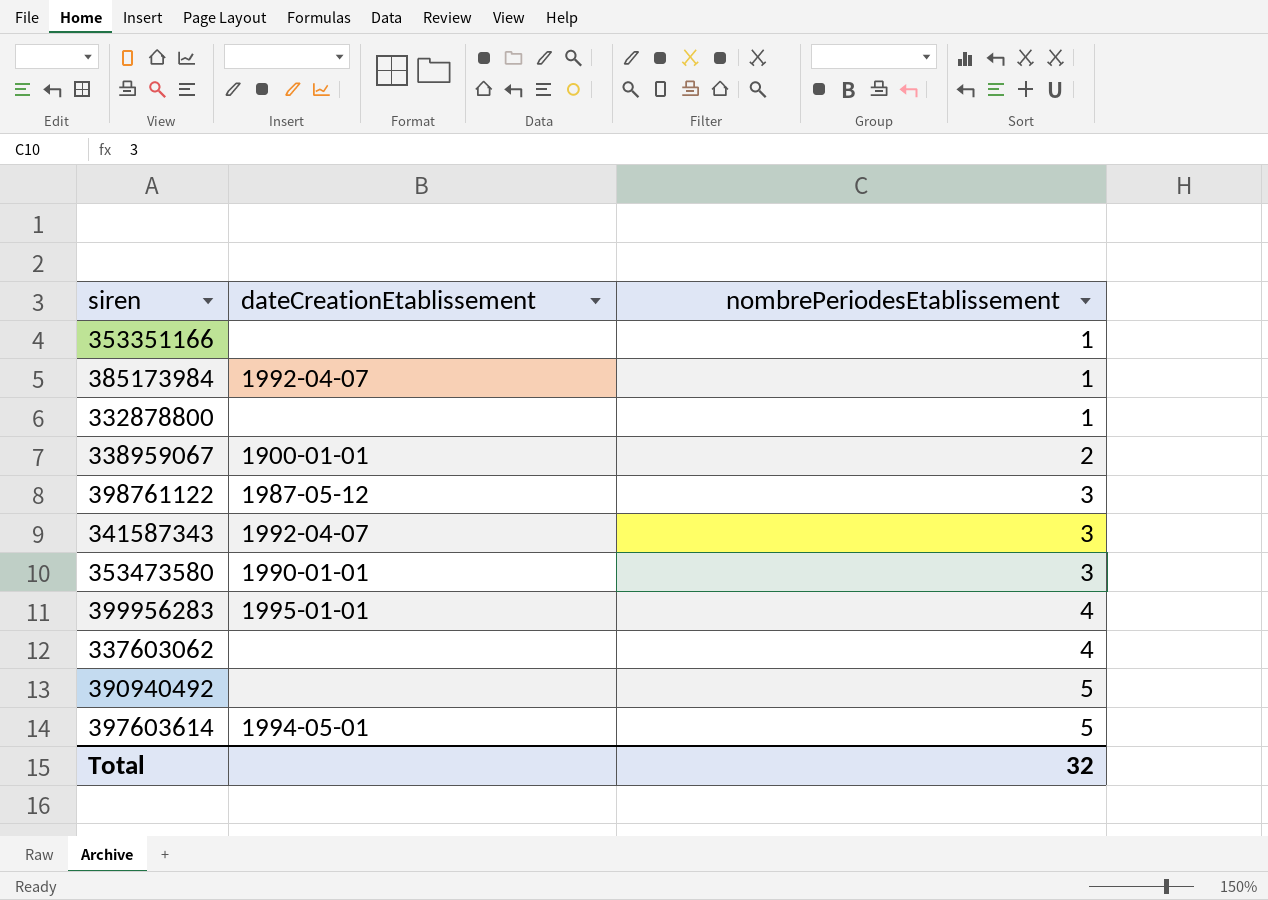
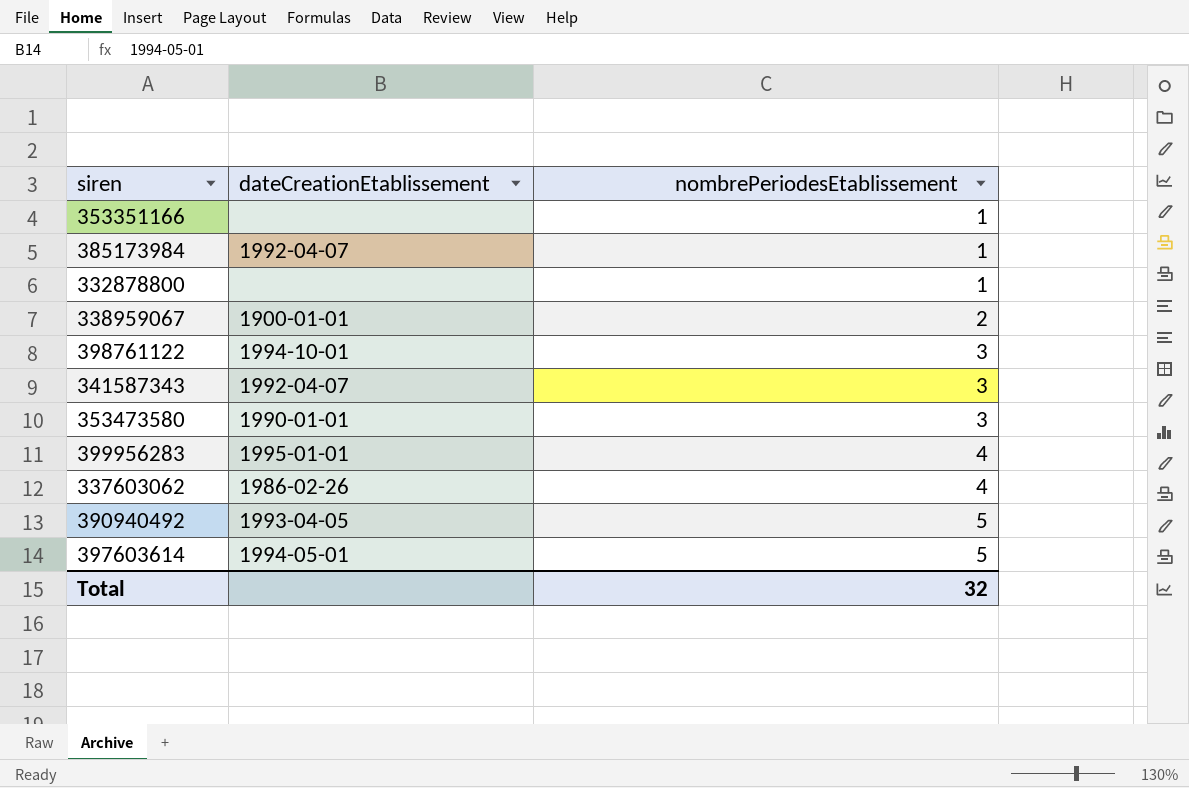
398761122 | dateCreationEtablissement: 1987-05-12 -> 1994-10-01
337603062 | dateCreationEtablissement: none -> 1986-02-26
390940492 | dateCreationEtablissement: none -> 1993-04-05

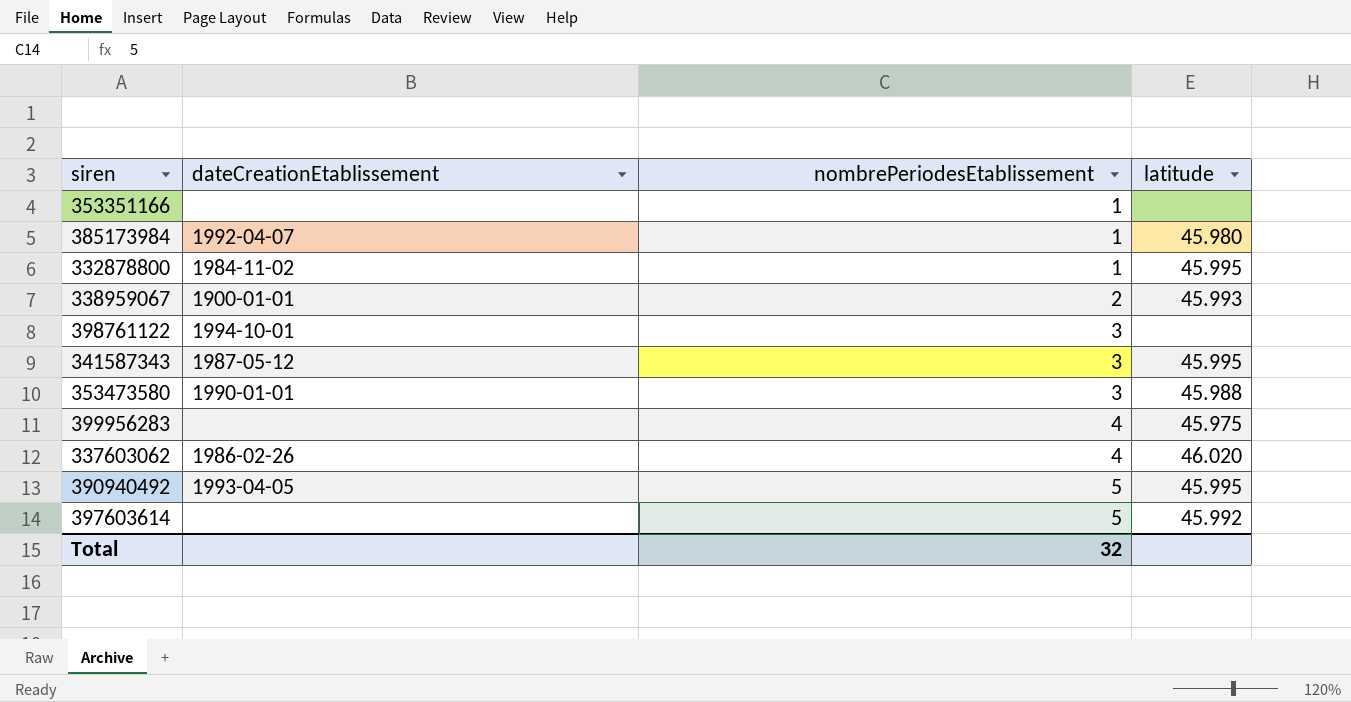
column latitude | position: none -> 4
332878800 | dateCreationEtablissement: none -> 1984-11-02
341587343 | dateCreationEtablissement: 1992-04-07 -> 1987-05-12
399956283 | dateCreationEtablissement: 1995-01-01 -> none
397603614 | dateCreationEtablissement: 1994-05-01 -> none

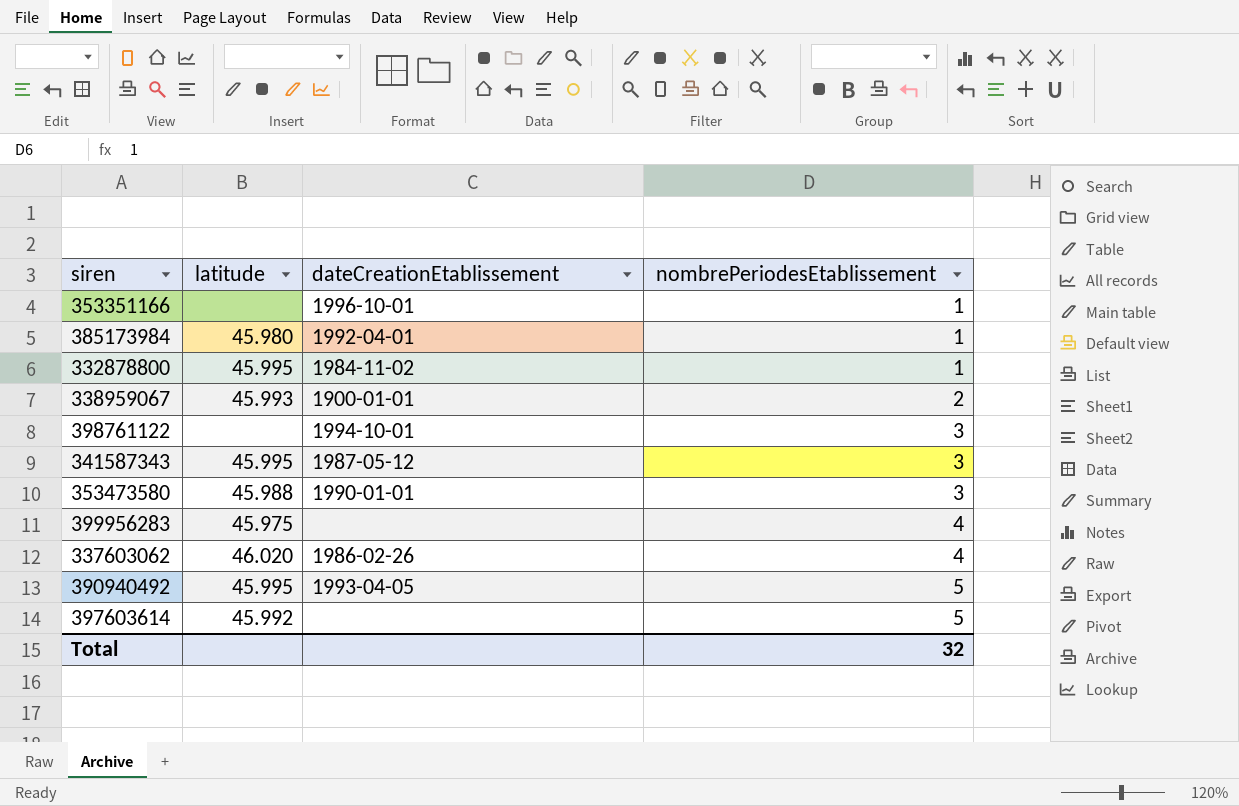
column latitude | position: 4 -> 2
353351166 | dateCreationEtablissement: none -> 1996-10-01
385173984 | dateCreationEtablissement: 1992-04-07 -> 1992-04-01

